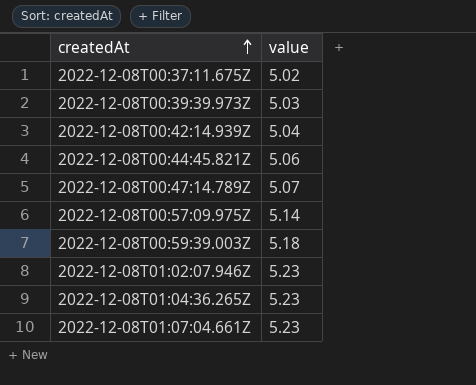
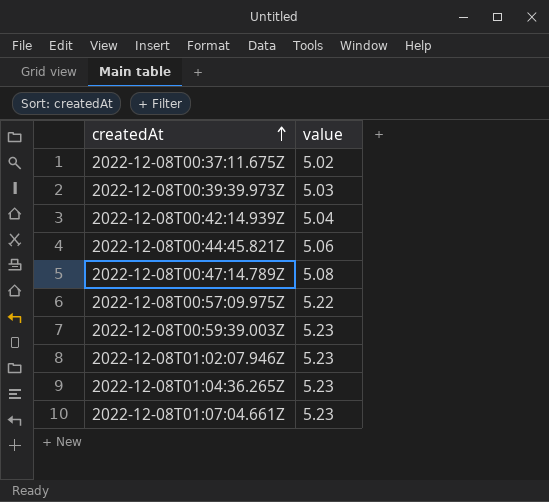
2022-12-08T00:47:14.789Z | value: 5.07 -> 5.08
2022-12-08T00:57:09.975Z | value: 5.14 -> 5.22
2022-12-08T00:59:39.003Z | value: 5.18 -> 5.23

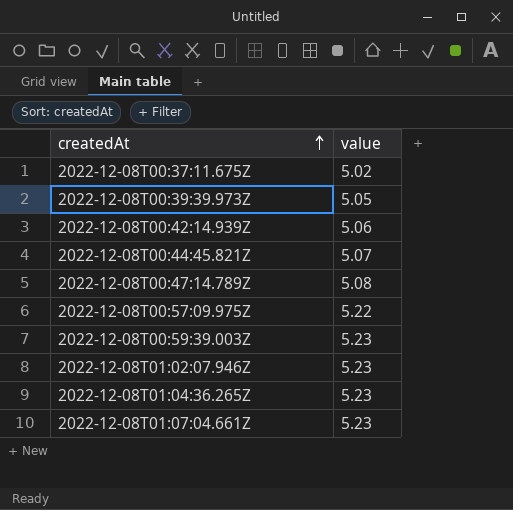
2022-12-08T00:39:39.973Z | value: 5.03 -> 5.05
2022-12-08T00:42:14.939Z | value: 5.04 -> 5.06
2022-12-08T00:44:45.821Z | value: 5.06 -> 5.07

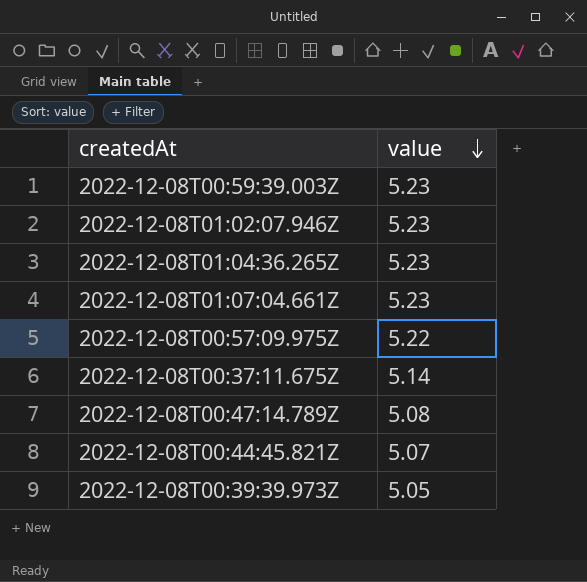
row order: createdAt ascending -> value descending
row 2022-12-08T00:42:14.939Z: 5.06 -> none
2022-12-08T00:37:11.675Z | value: 5.02 -> 5.14

